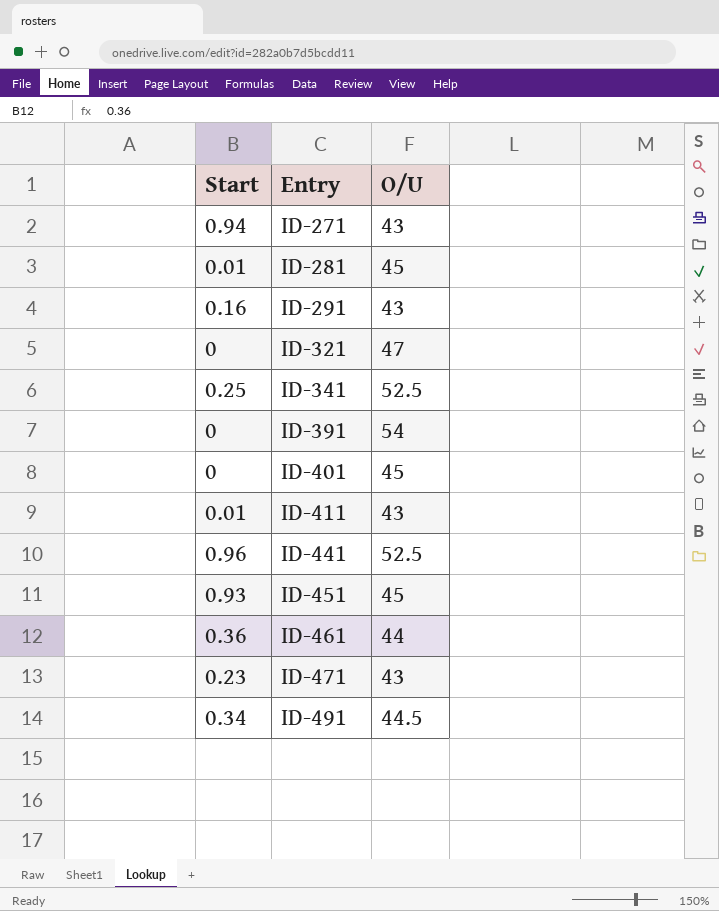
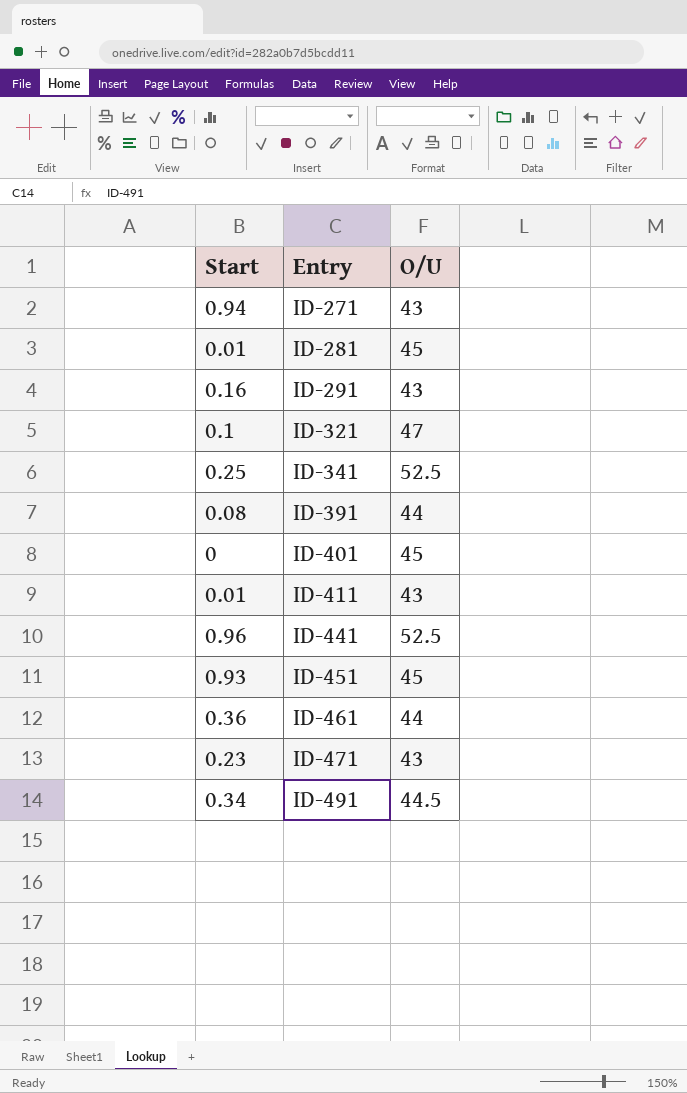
ID-321 | Start: 0 -> 0.1
ID-391 | Start: 0 -> 0.08
ID-391 | O/U: 54 -> 44

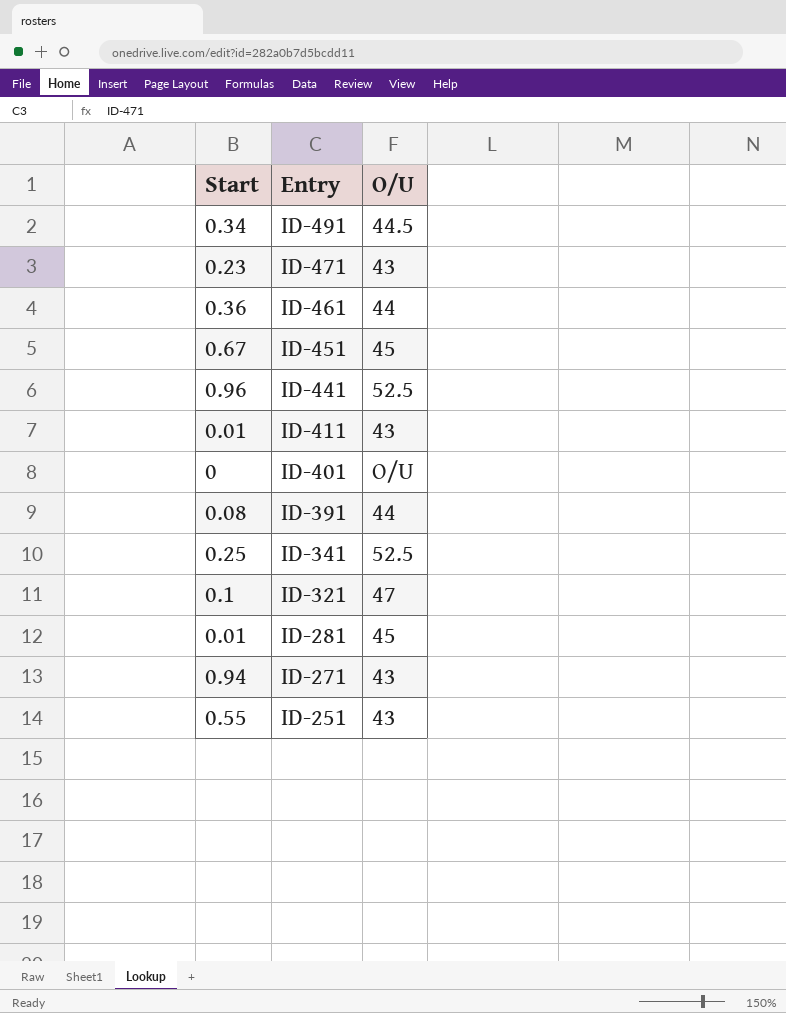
row order: Entry ascending -> Entry descending
row ID-291: 0.16 | 43 -> none
ID-451 | Start: 0.93 -> 0.67
ID-401 | O/U: 45 -> O/U
row ID-251: none -> 0.55 | 43

